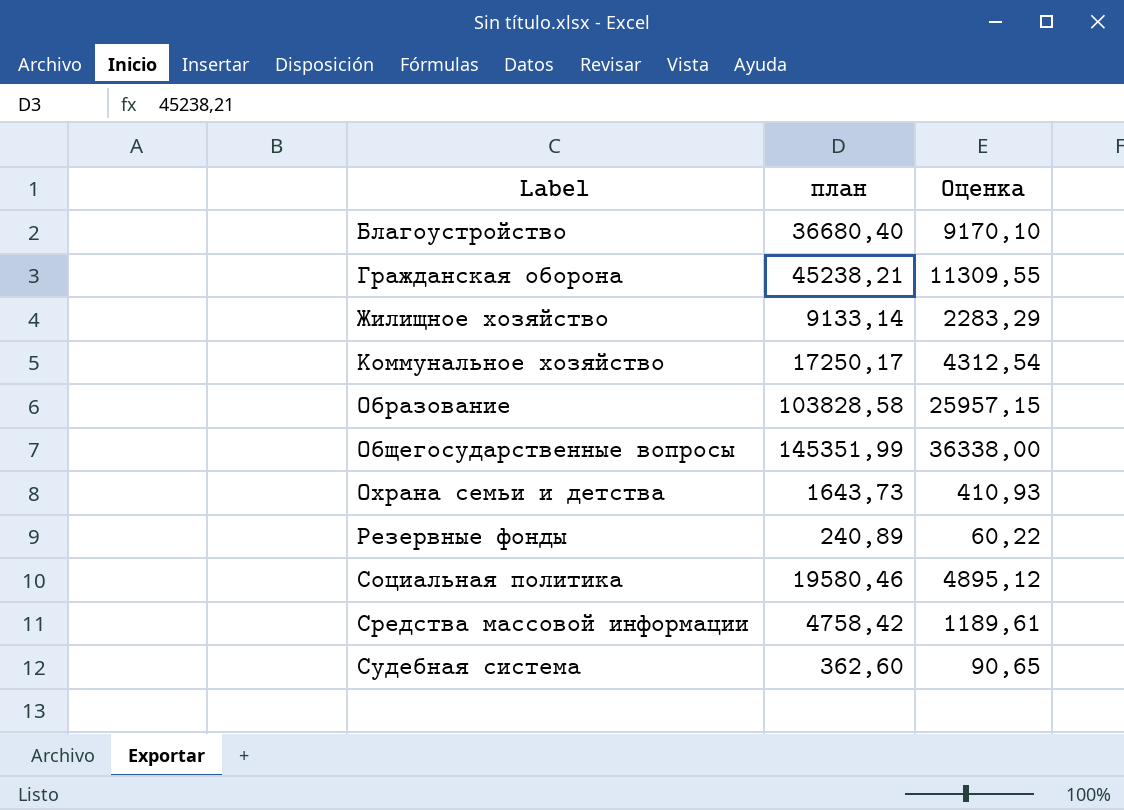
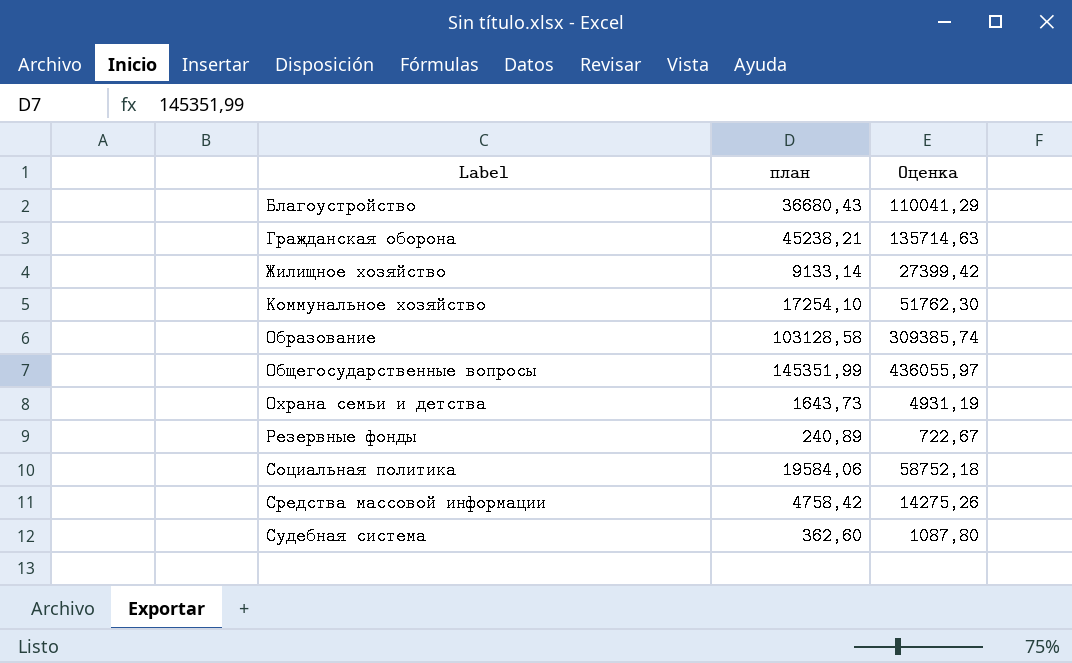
column Оценка | formula: [план] * 0,25 -> [план] * 3
Благоустройство | план: 36680,40 -> 36680,43
Коммунальное хозяйство | план: 17250,17 -> 17254,10
Образование | план: 103828,58 -> 103128,58
Социальная политика | план: 19580,46 -> 19584,06

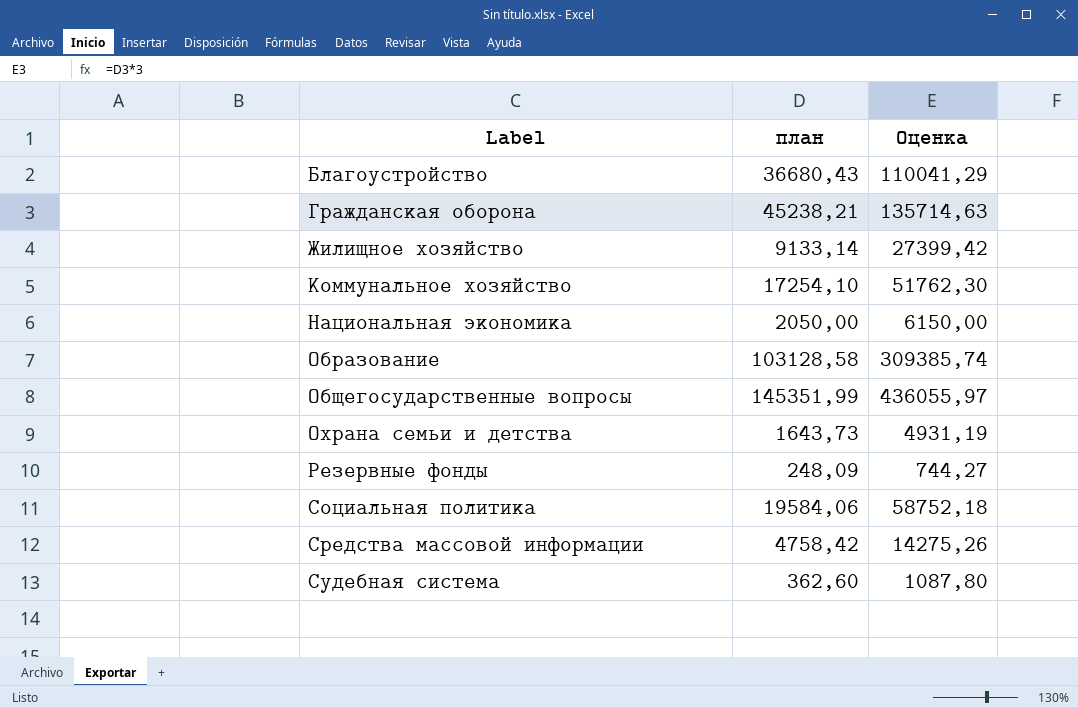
row Национальная экономика: none -> 2050,00 | 6150,00
Резервные фонды | план: 240,89 -> 248,09
Резервные фонды | Оценка: 722,67 -> 744,27

